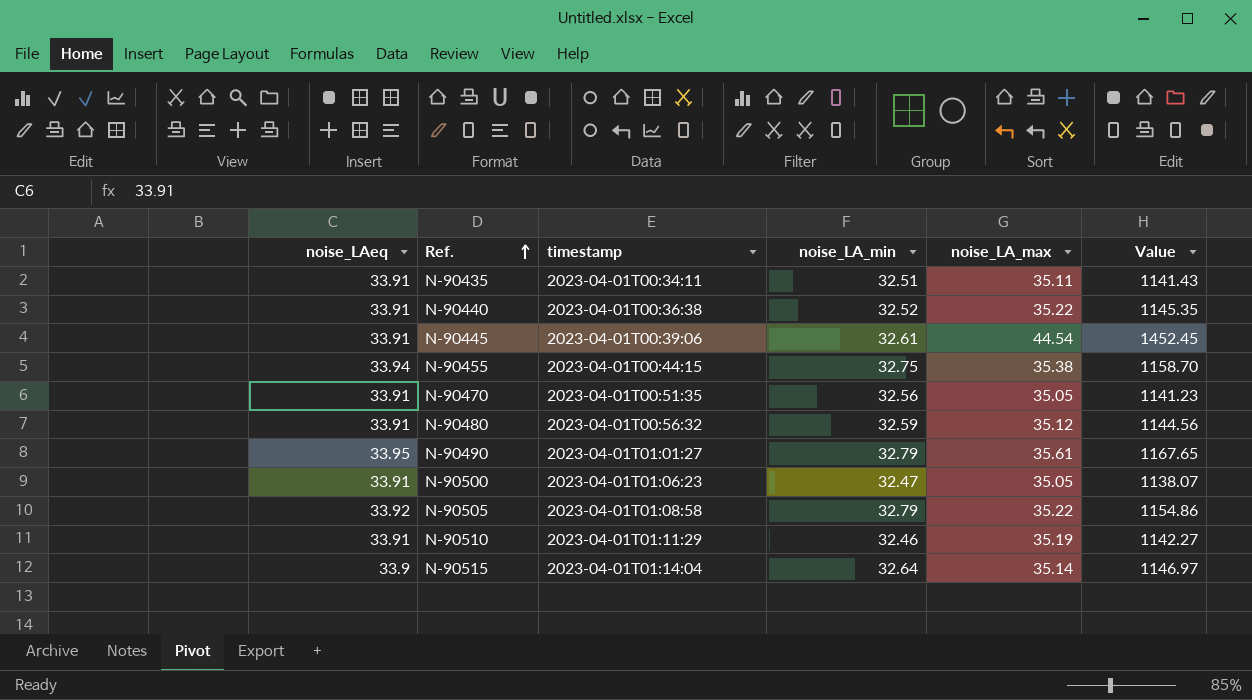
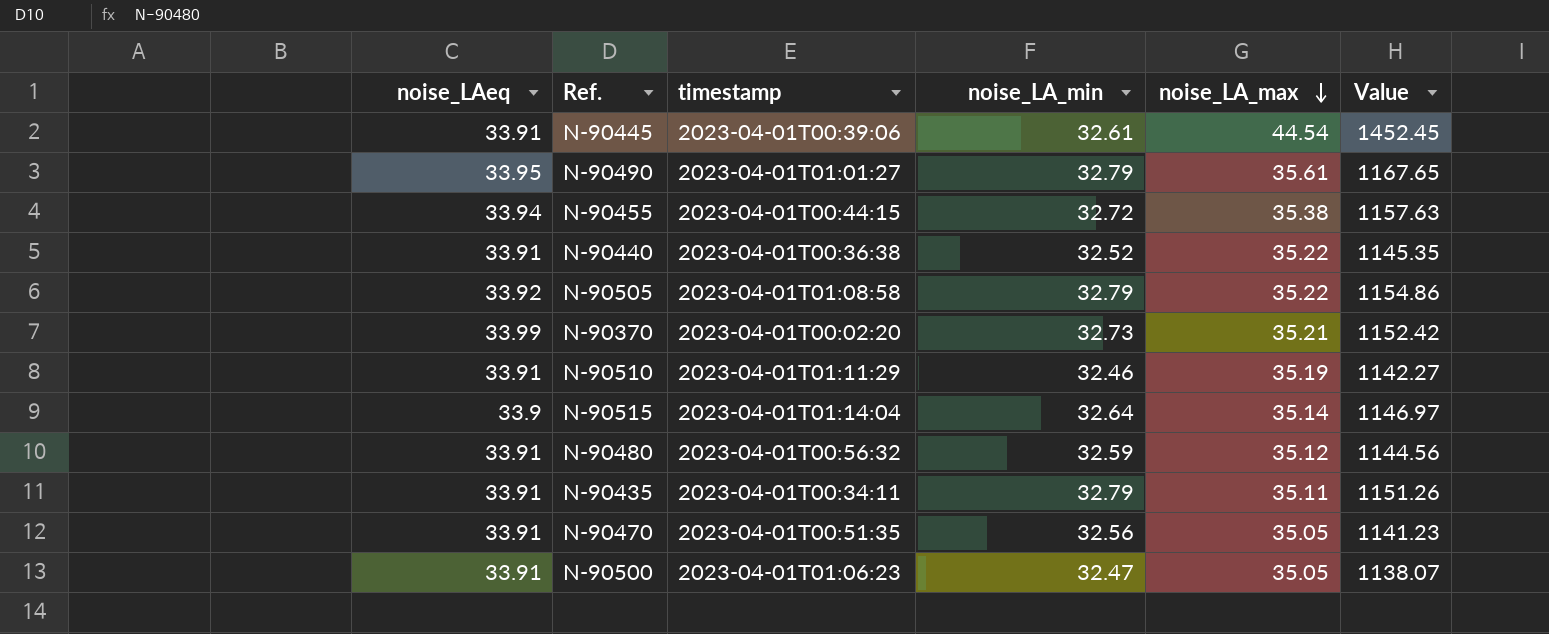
row order: Ref. ascending -> noise_LA_max descending
N-90455 | noise_LA_min: 32.75 -> 32.72
N-90455 | Value: 1158.70 -> 1157.63
row N-90370: none -> 33.99 | 2023-04-01T00:02:20 | 32.73 | 35.21 | 1152.42
N-90435 | noise_LA_min: 32.51 -> 32.79
N-90435 | Value: 1141.43 -> 1151.26

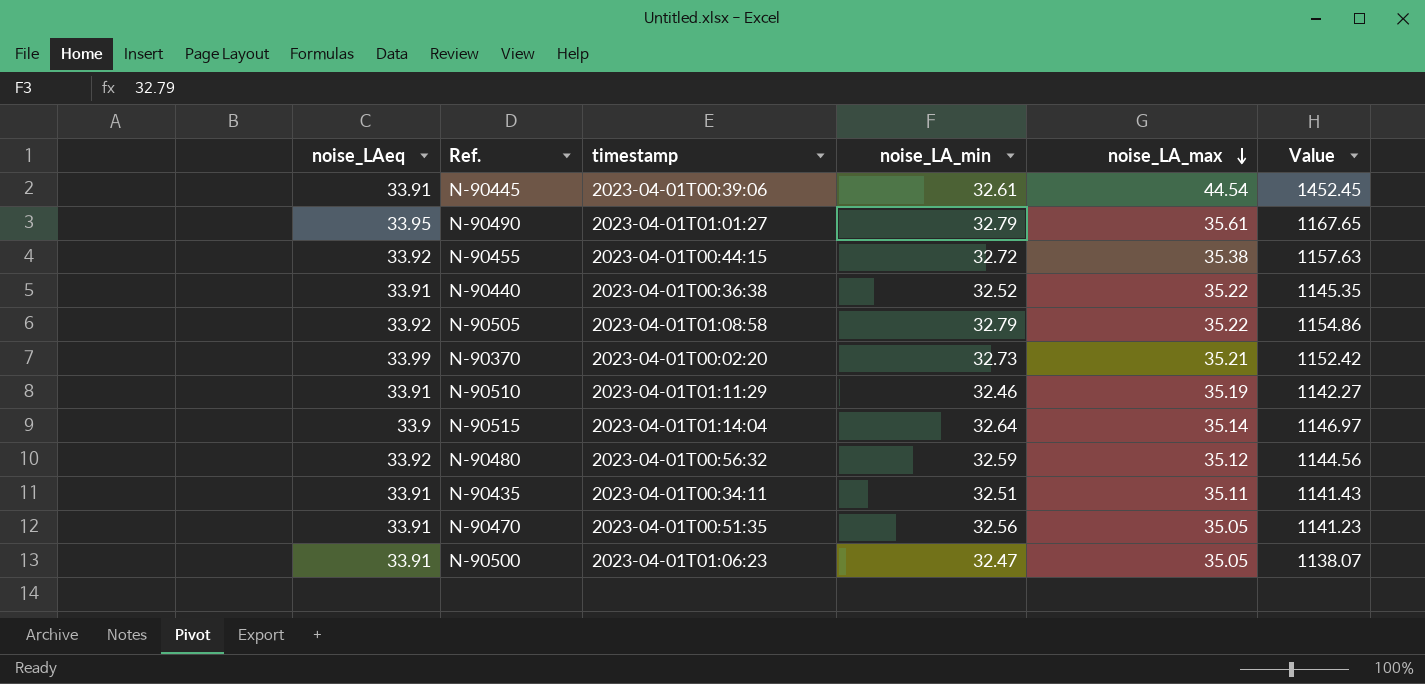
N-90455 | noise_LAeq: 33.94 -> 33.92
N-90480 | noise_LAeq: 33.91 -> 33.92
N-90435 | noise_LA_min: 32.79 -> 32.51
N-90435 | Value: 1151.26 -> 1141.43

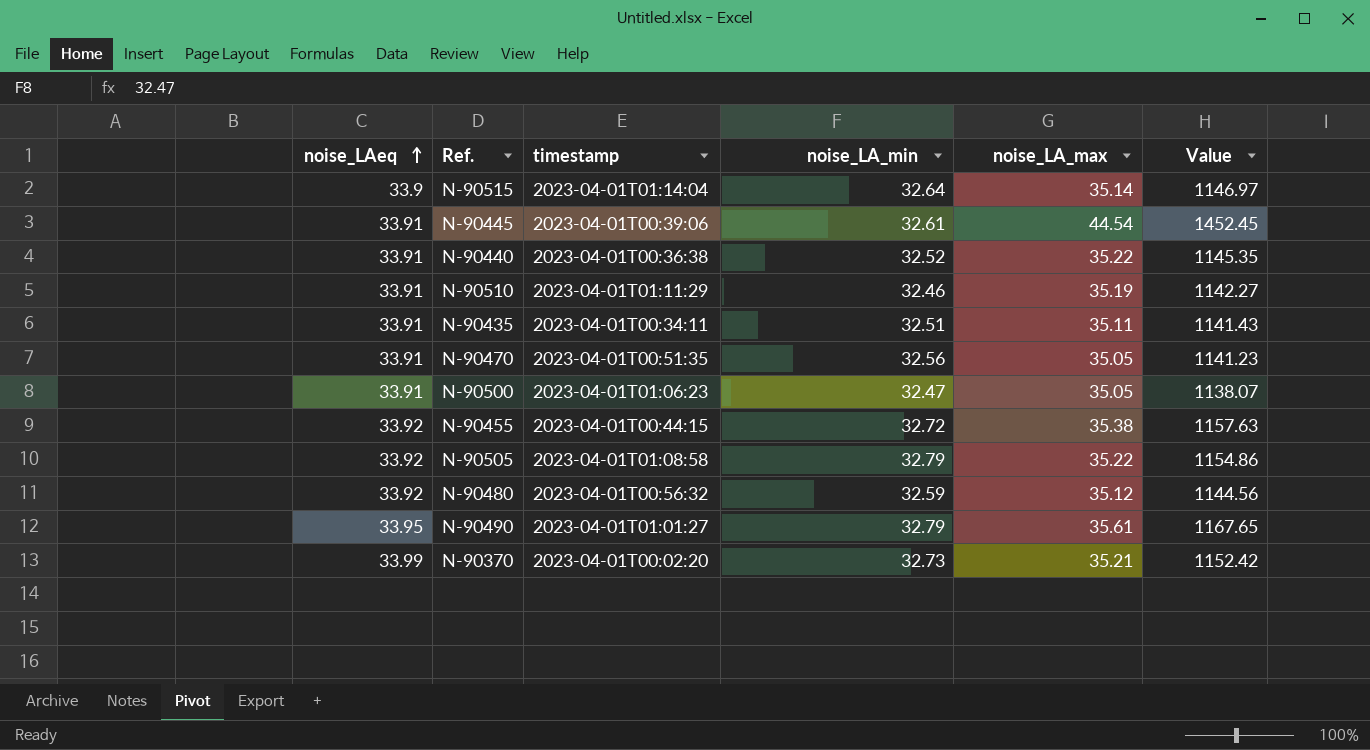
row order: noise_LA_max descending -> noise_LAeq ascending

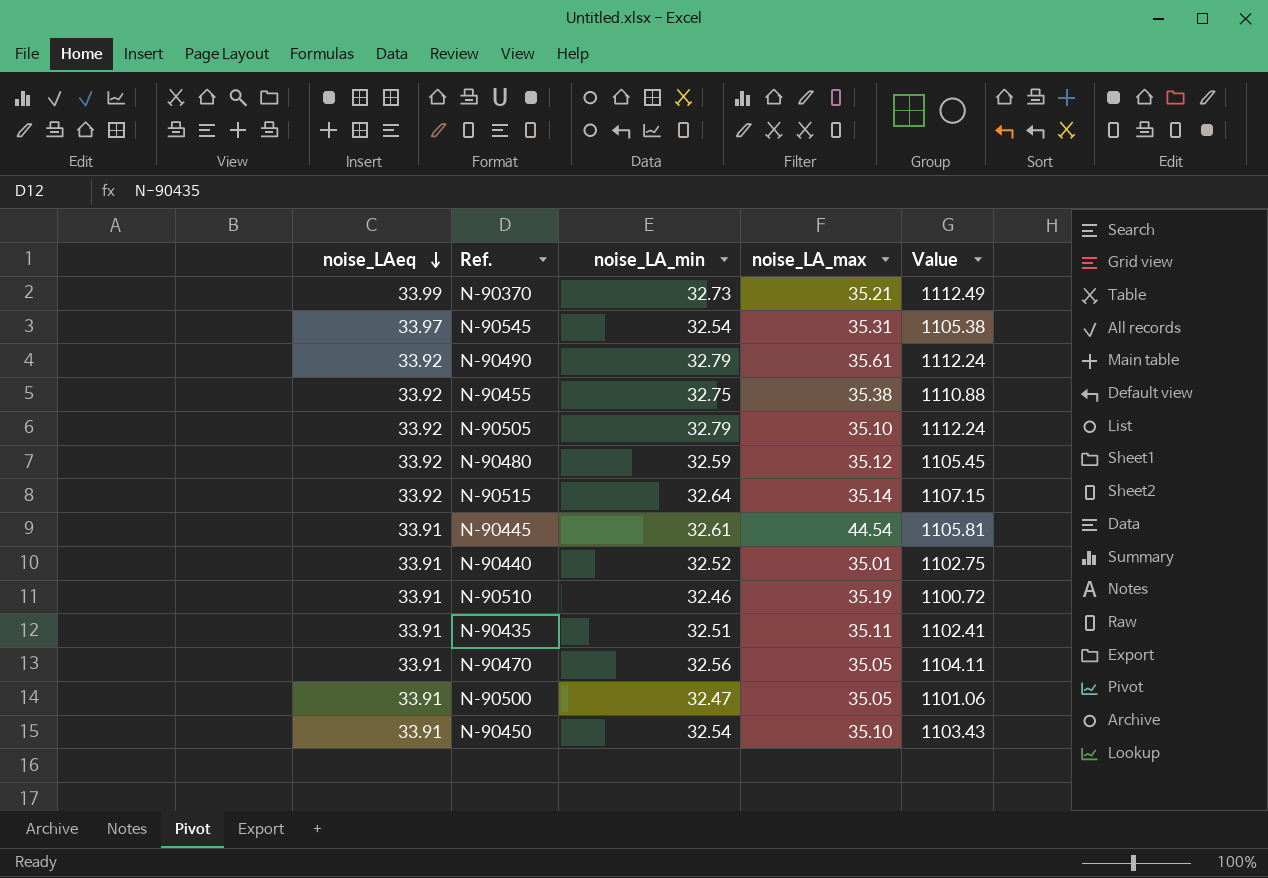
row order: noise_LAeq ascending -> noise_LAeq descending
column timestamp | position: 3 -> none
column Value | formula: [noise_LA_min] * [noise_LA_max] -> [noise_LAeq] * [noise_LA_min]
row N-90545: none -> 33.97 | 32.54 | 35.31 | 1105.38
N-90490 | noise_LAeq: 33.95 -> 33.92
N-90455 | noise_LA_min: 32.72 -> 32.75
N-90505 | noise_LA_max: 35.22 -> 35.10
N-90515 | noise_LAeq: 33.9 -> 33.92
N-90440 | noise_LA_max: 35.22 -> 35.01
row N-90450: none -> 33.91 | 32.54 | 35.10 | 1103.43

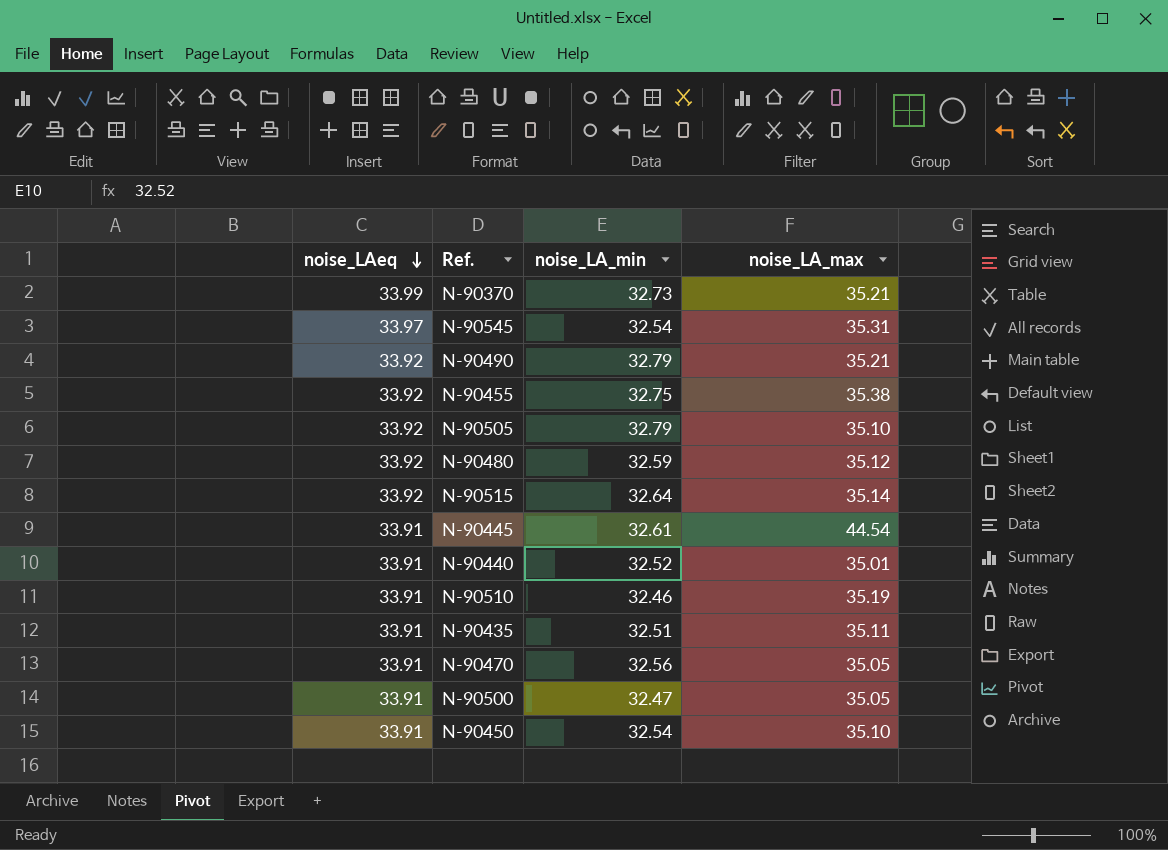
column Value | formula: [noise_LAeq] * [noise_LA_min] -> none
N-90490 | noise_LA_max: 35.61 -> 35.21

